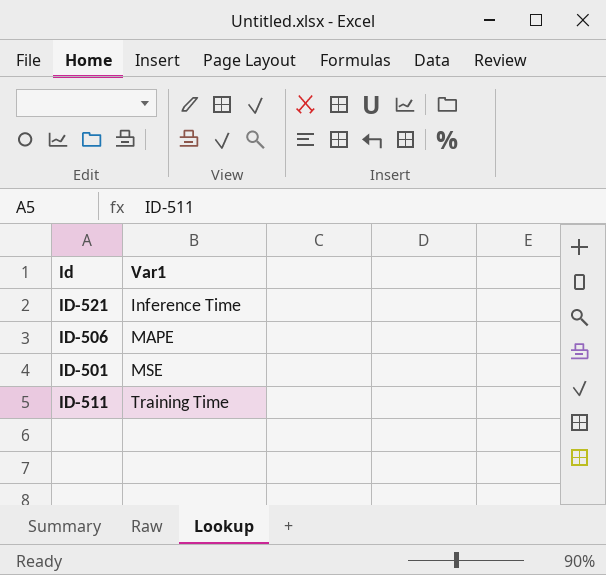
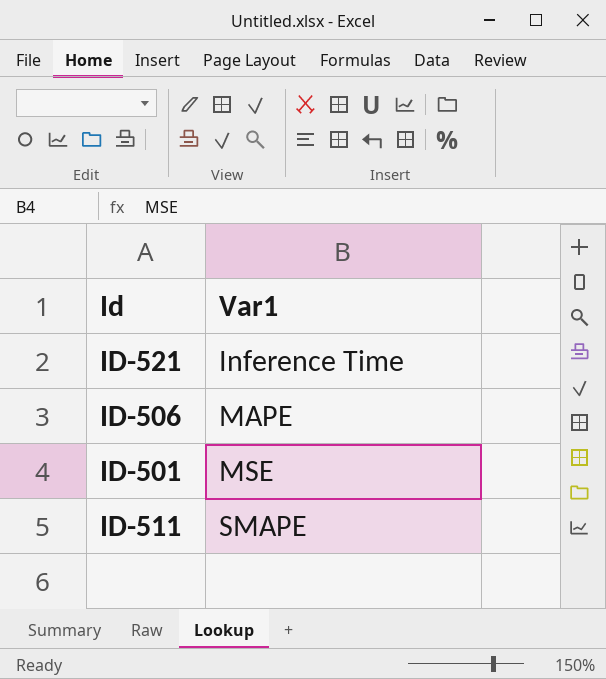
ID-511 | Var1: Training Time -> SMAPE

